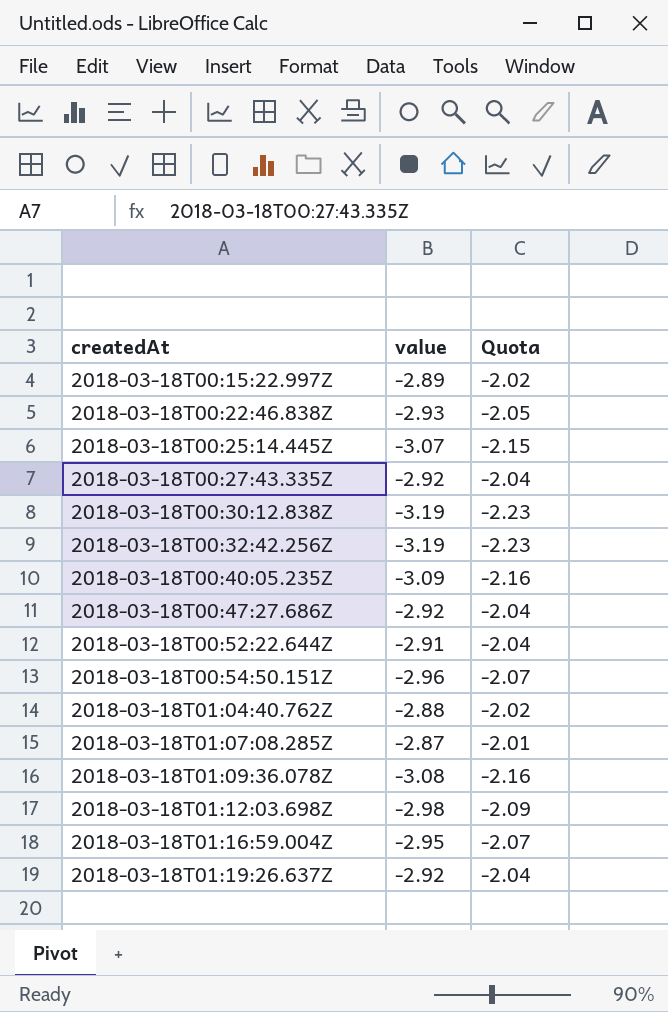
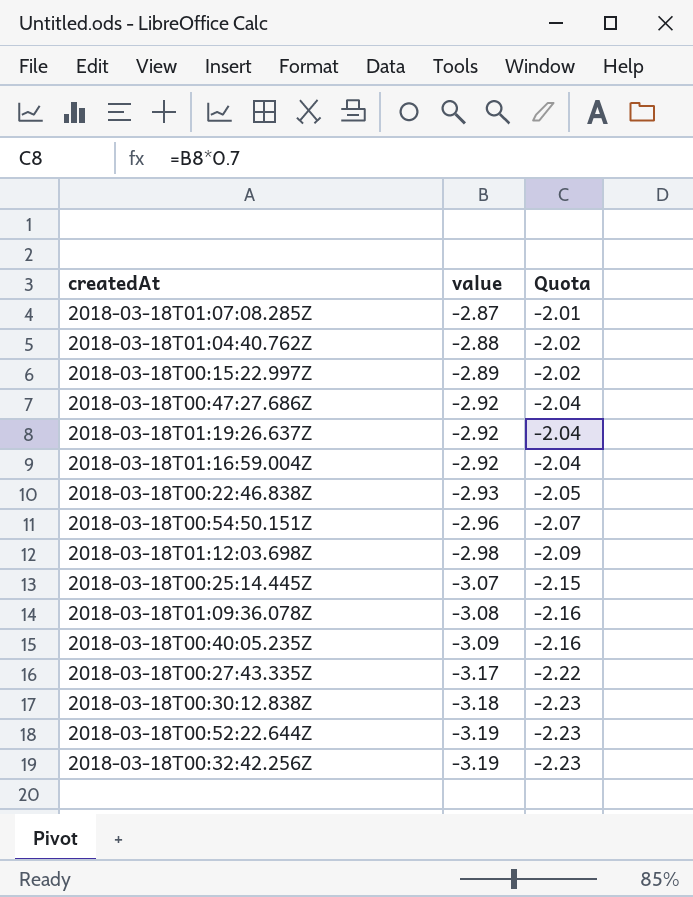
row order: createdAt ascending -> value descending
2018-03-18T01:16:59.004Z | value: -2.95 -> -2.92
2018-03-18T01:16:59.004Z | Quota: -2.07 -> -2.04
2018-03-18T00:27:43.335Z | value: -2.92 -> -3.17
2018-03-18T00:27:43.335Z | Quota: -2.04 -> -2.22
2018-03-18T00:30:12.838Z | value: -3.19 -> -3.18
2018-03-18T00:52:22.644Z | value: -2.91 -> -3.19
2018-03-18T00:52:22.644Z | Quota: -2.04 -> -2.23

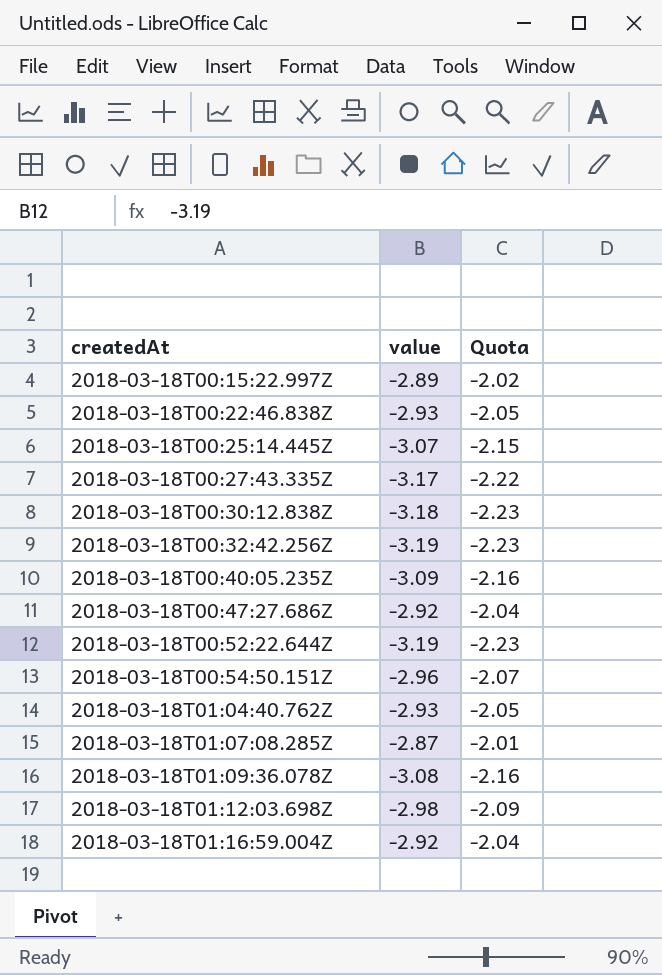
row order: value descending -> createdAt ascending
row 2018-03-18T01:19:26.637Z: -2.92 | -2.04 -> none
2018-03-18T01:04:40.762Z | value: -2.88 -> -2.93
2018-03-18T01:04:40.762Z | Quota: -2.02 -> -2.05

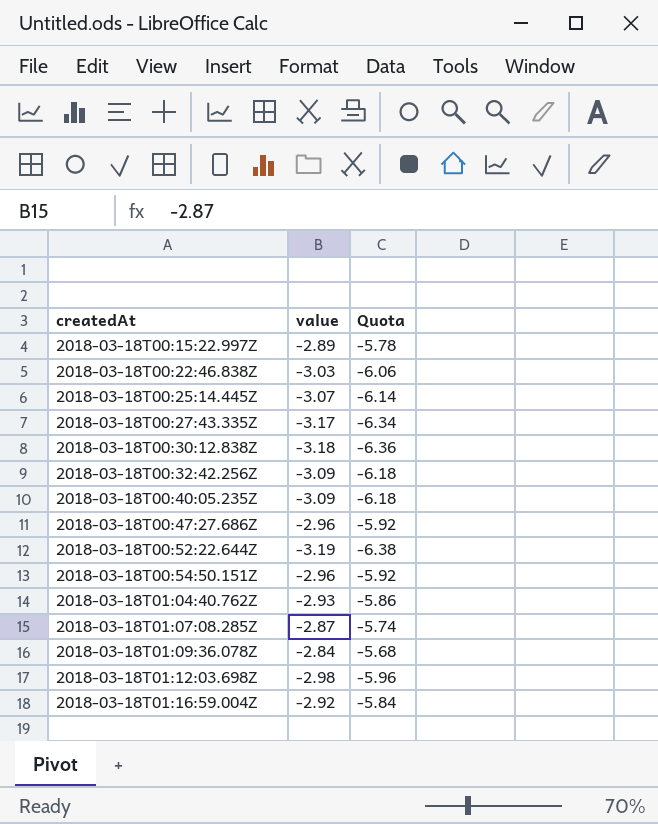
column Quota | formula: [value] * 0.7 -> [value] * 2
2018-03-18T00:22:46.838Z | value: -2.93 -> -3.03
2018-03-18T00:32:42.256Z | value: -3.19 -> -3.09
2018-03-18T00:47:27.686Z | value: -2.92 -> -2.96
2018-03-18T01:09:36.078Z | value: -3.08 -> -2.84

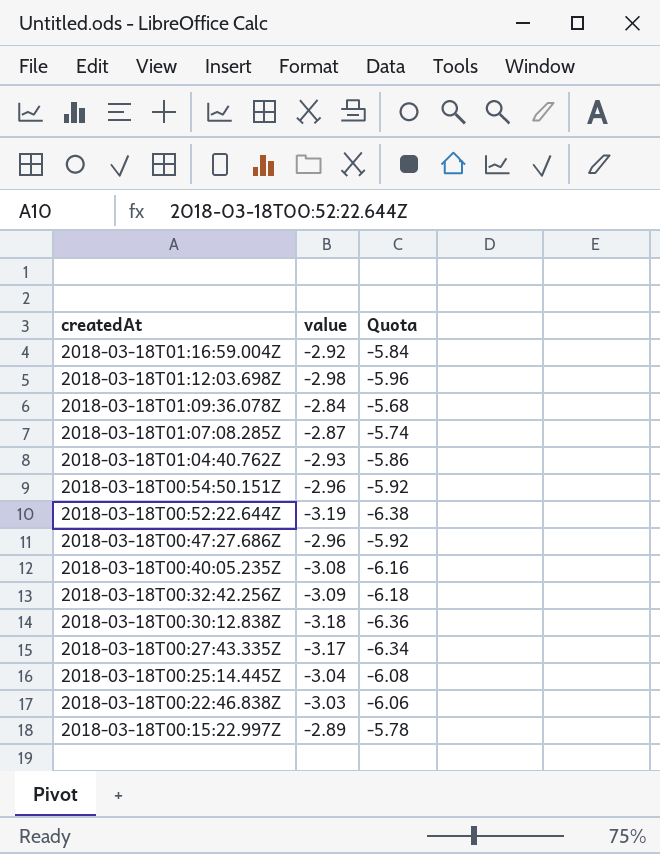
row order: createdAt ascending -> createdAt descending
2018-03-18T00:40:05.235Z | value: -3.09 -> -3.08
2018-03-18T00:40:05.235Z | Quota: -6.18 -> -6.16
2018-03-18T00:25:14.445Z | value: -3.07 -> -3.04
2018-03-18T00:25:14.445Z | Quota: -6.14 -> -6.08

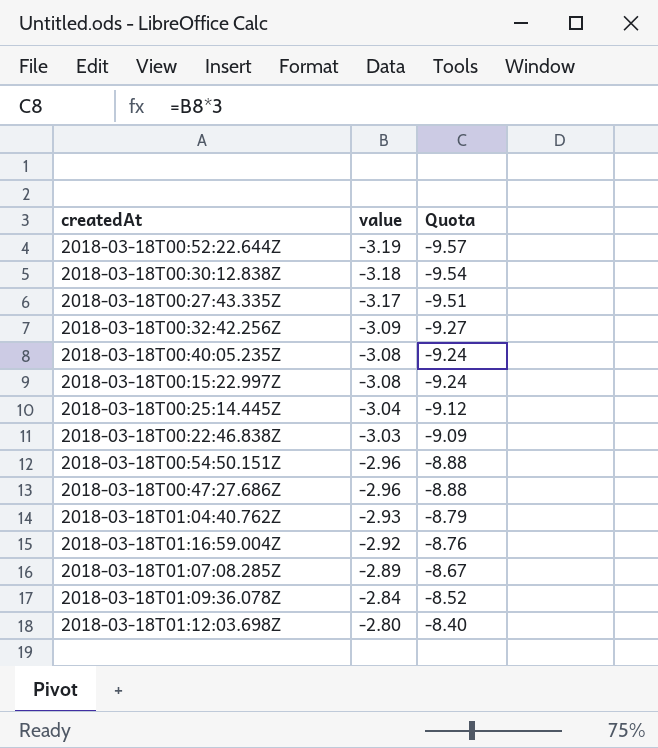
row order: createdAt descending -> value ascending
column Quota | formula: [value] * 2 -> [value] * 3
2018-03-18T00:15:22.997Z | value: -2.89 -> -3.08
2018-03-18T01:07:08.285Z | value: -2.87 -> -2.89
2018-03-18T01:12:03.698Z | value: -2.98 -> -2.80

